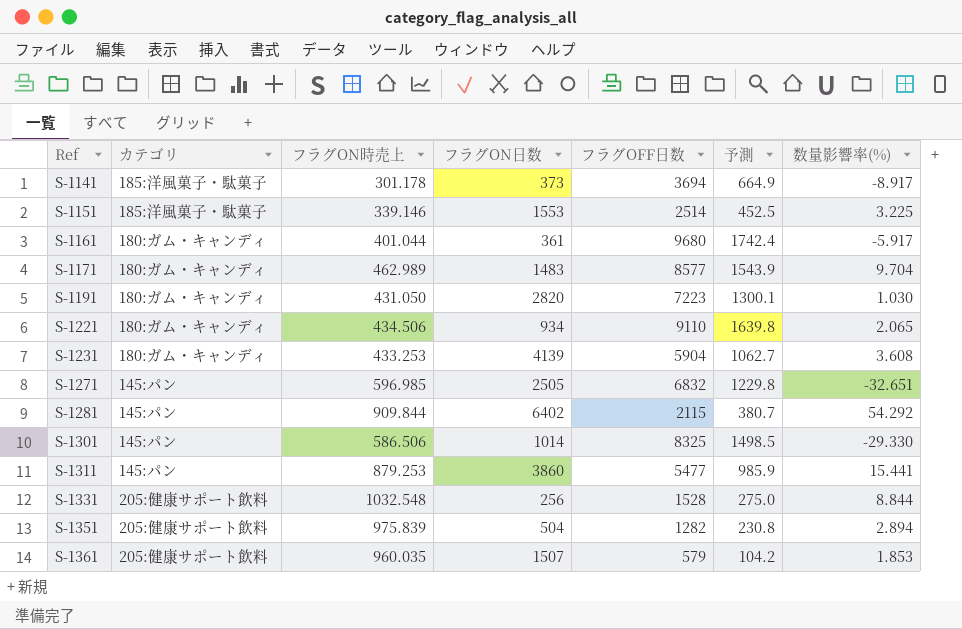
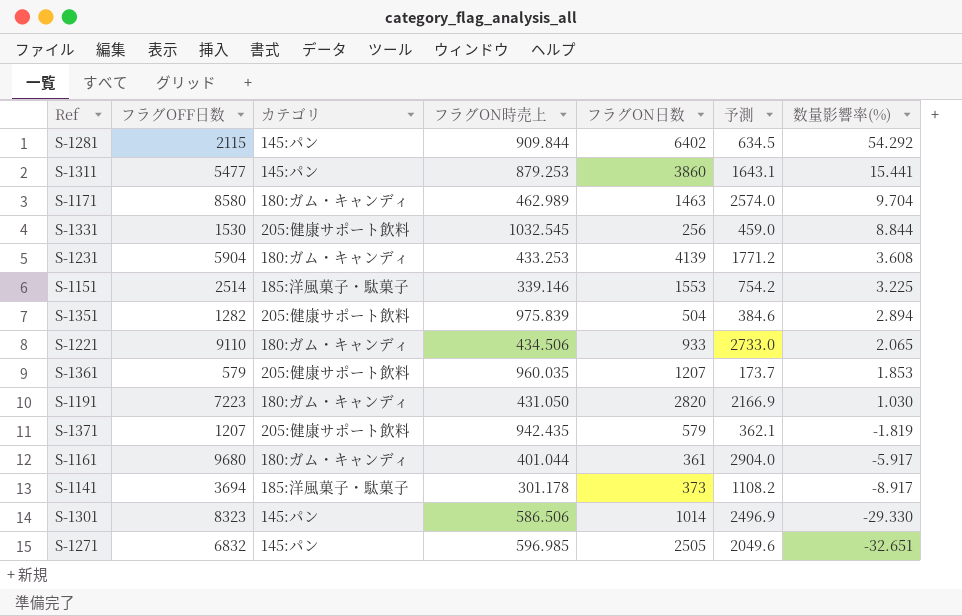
row order: Ref ascending -> 数量影響率(%) descending
column フラグOFF日数 | position: 5 -> 2
column 予測 | formula: [フラグOFF日数] * 0.18 -> [フラグOFF日数] * 0.3
S-1171 | フラグOFF日数: 8577 -> 8580
S-1171 | フラグON日数: 1483 -> 1463
S-1331 | フラグOFF日数: 1528 -> 1530
S-1331 | フラグON時売上: 1032.548 -> 1032.545
S-1221 | フラグON日数: 934 -> 933
S-1361 | フラグON日数: 1507 -> 1207
row S-1371: none -> 1207 | 205:健康サポート飲料 | 942.435 | 579 | 362.1 | -1.819
S-1301 | フラグOFF日数: 8325 -> 8323

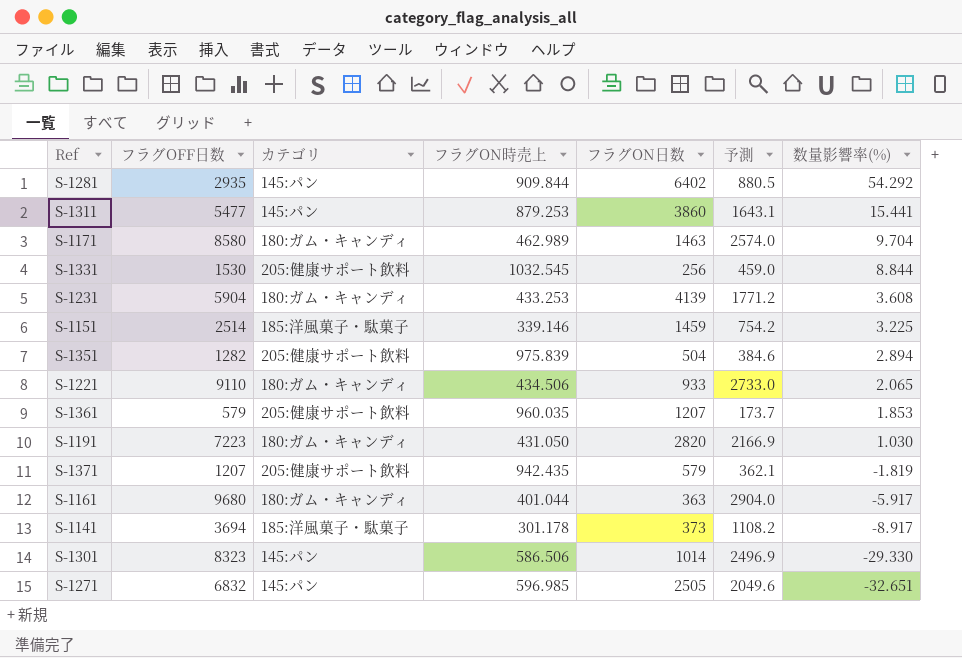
S-1281 | フラグOFF日数: 2115 -> 2935
S-1281 | 予測: 634.5 -> 880.5
S-1151 | フラグON日数: 1553 -> 1459
S-1161 | フラグON日数: 361 -> 363

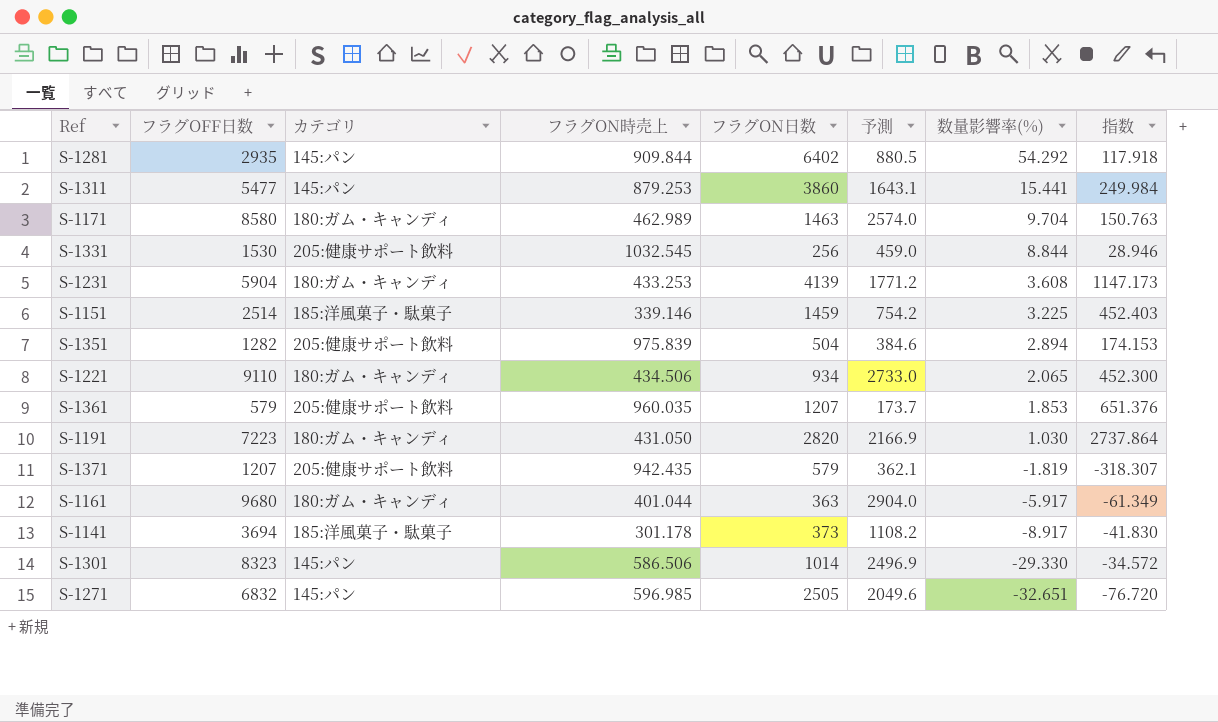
column 指数 | formula: none -> [フラグON日数] / [数量影響率(%)]
S-1221 | フラグON日数: 933 -> 934

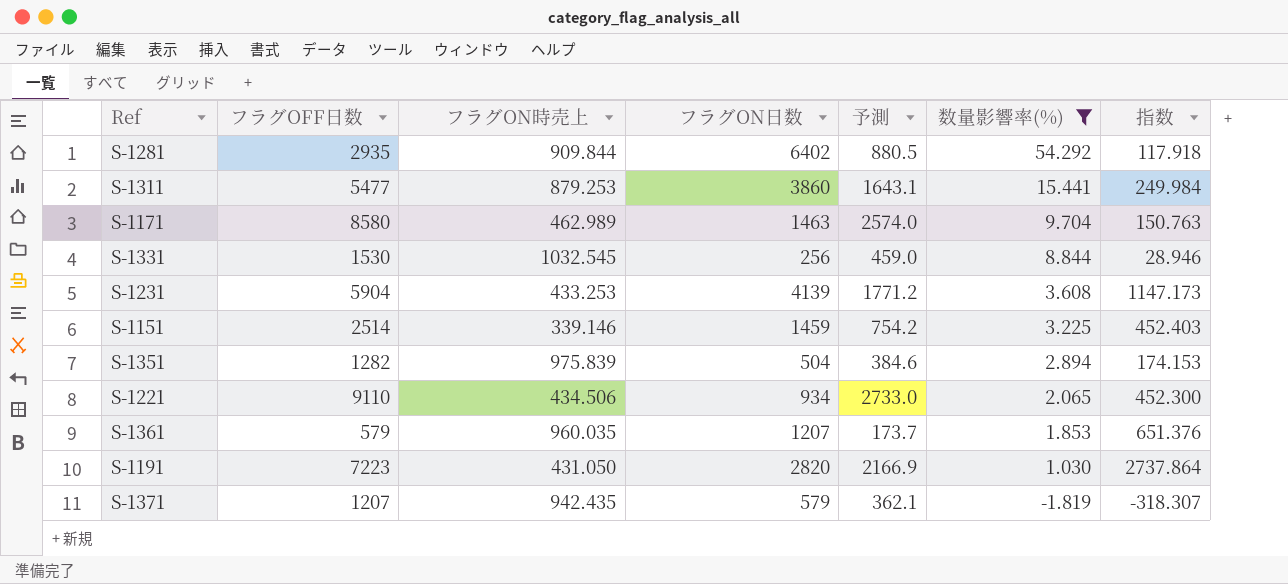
filter: none -> 数量影響率(%) >= -1.819
column カテゴリ | position: 3 -> none

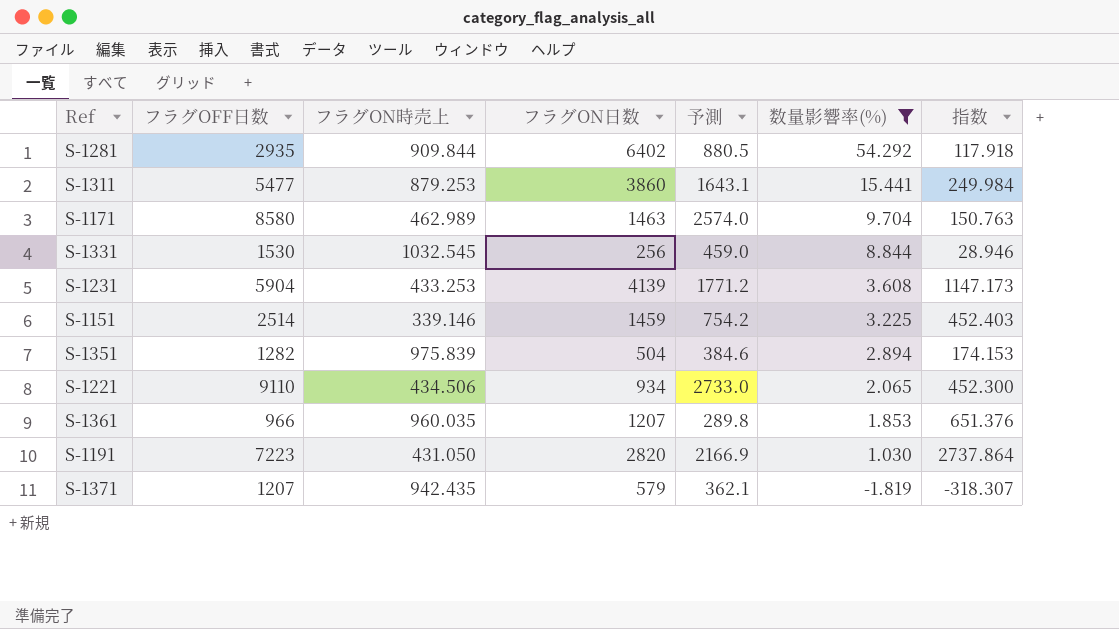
S-1361 | フラグOFF日数: 579 -> 966
S-1361 | 予測: 173.7 -> 289.8

